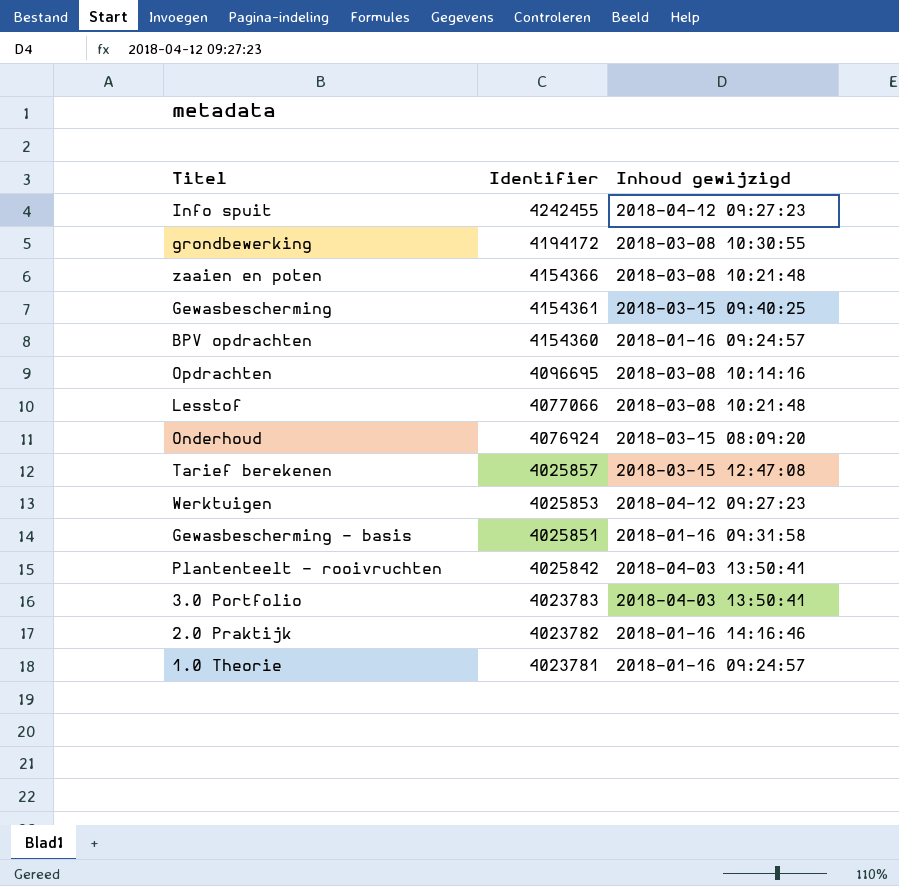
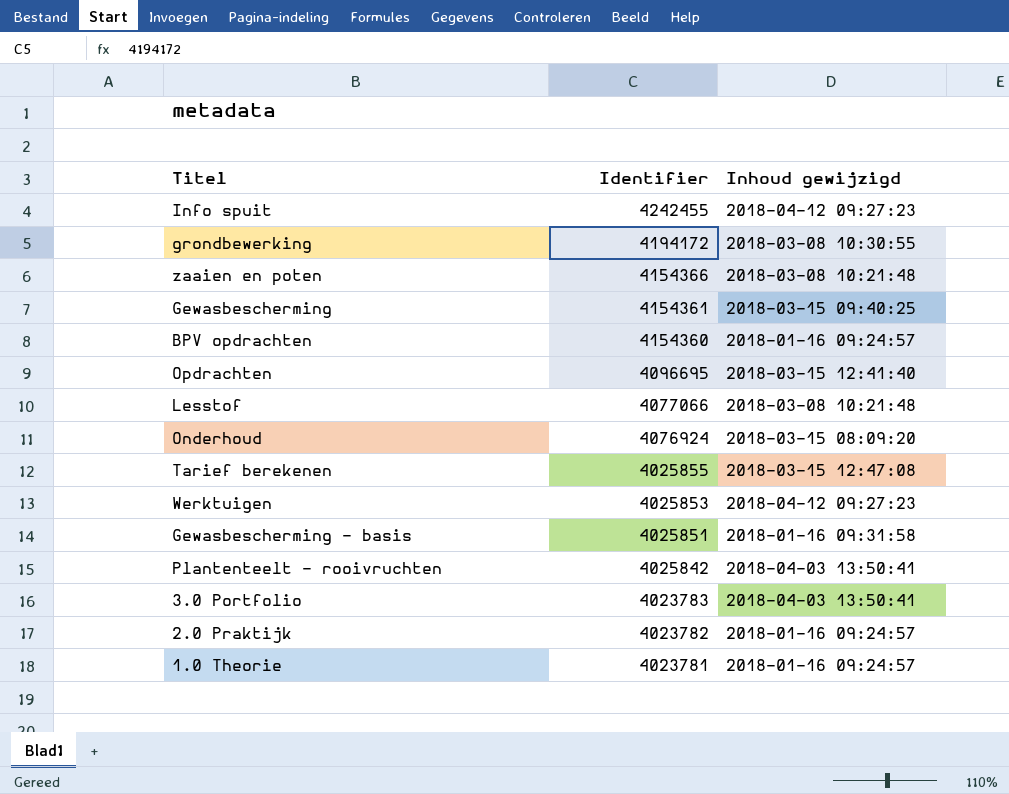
Opdrachten | Inhoud gewijzigd: 2018-03-08 10:14:16 -> 2018-03-15 12:41:40
Tarief berekenen | Identifier: 4025857 -> 4025855
2.0 Praktijk | Inhoud gewijzigd: 2018-01-16 14:16:46 -> 2018-01-16 09:24:57

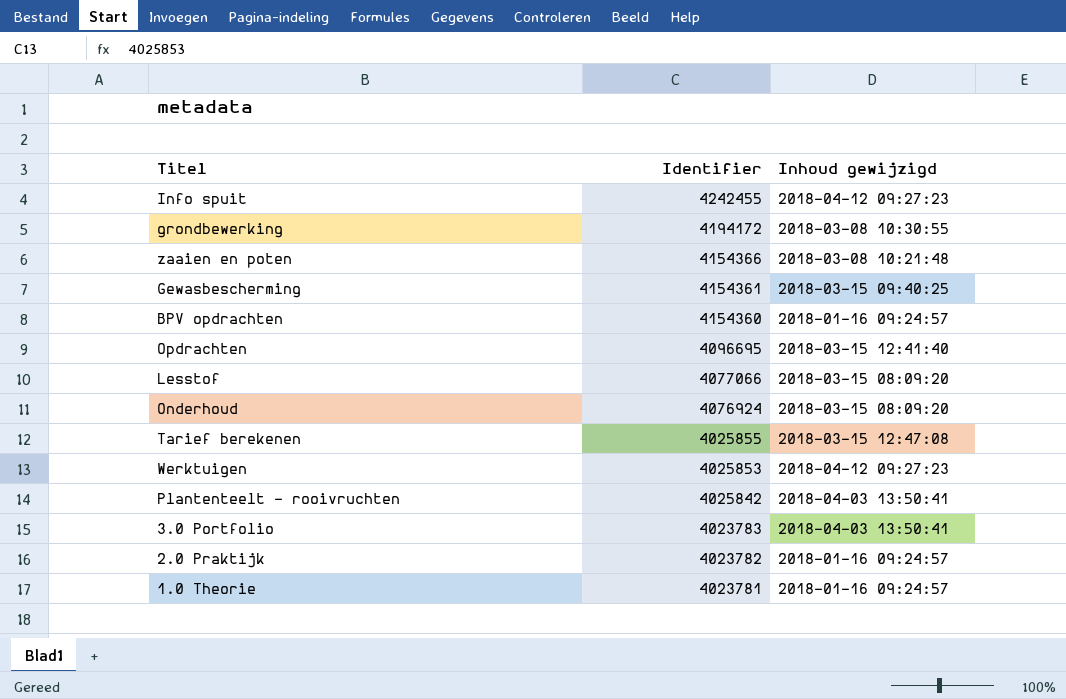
row Gewasbescherming - basis: 4025851 | 2018-01-16 09:31:58 -> none
Lesstof | Inhoud gewijzigd: 2018-03-08 10:21:48 -> 2018-03-15 08:09:20

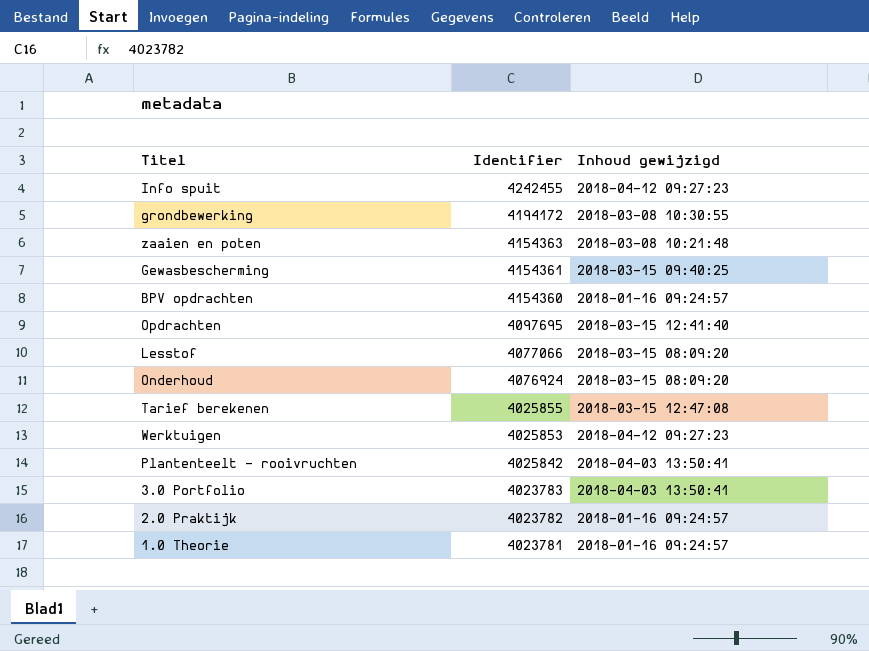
zaaien en poten | Identifier: 4154366 -> 4154363
Opdrachten | Identifier: 4096695 -> 4097695

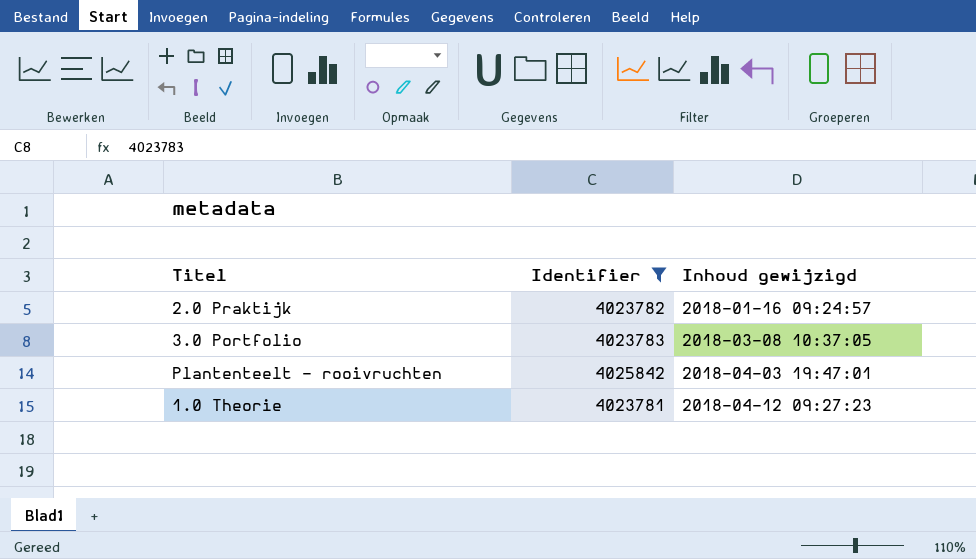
filter: none -> Identifier <= 4025842
row order: Identifier descending -> Inhoud gewijzigd ascending
3.0 Portfolio | Inhoud gewijzigd: 2018-04-03 13:50:41 -> 2018-03-08 10:37:05
Plantenteelt - rooivruchten | Inhoud gewijzigd: 2018-04-03 13:50:41 -> 2018-04-03 19:47:01
1.0 Theorie | Inhoud gewijzigd: 2018-01-16 09:24:57 -> 2018-04-12 09:27:23

